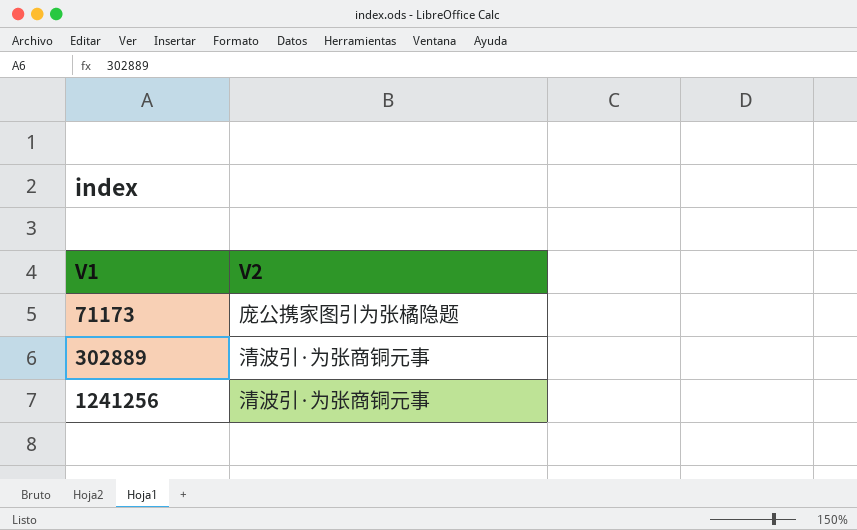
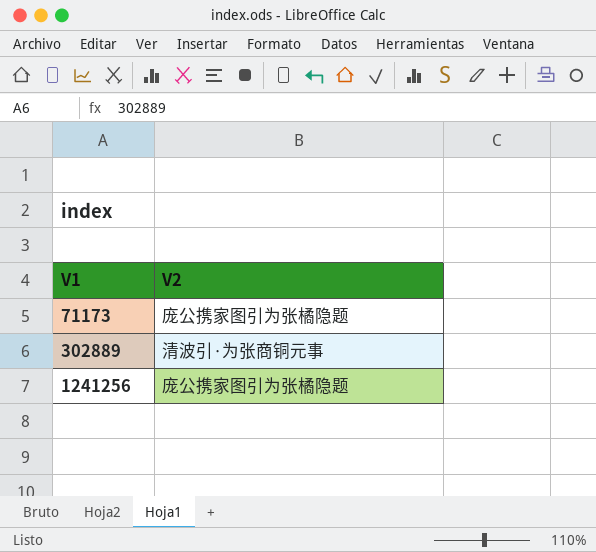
1241256 | V2: 清波引·为张商铜元事 -> 庞公携家图引为张橘隐题

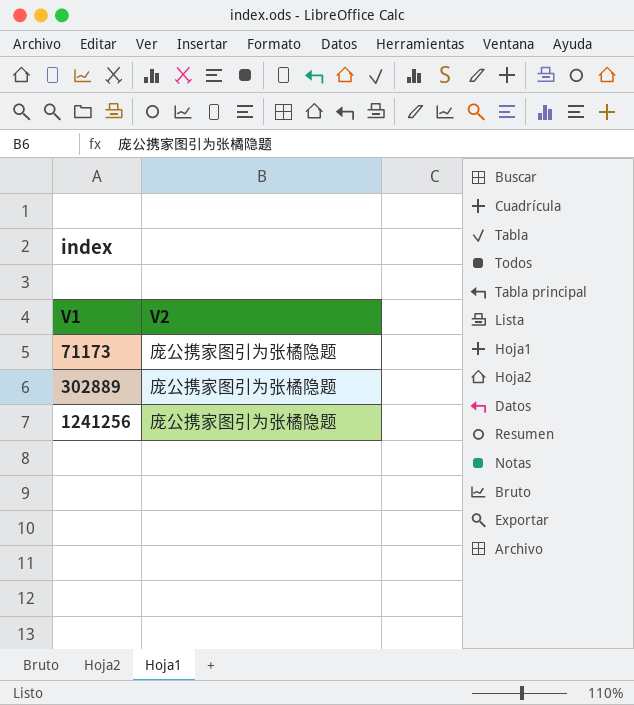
302889 | V2: 清波引·为张商铜元事 -> 庞公携家图引为张橘隐题

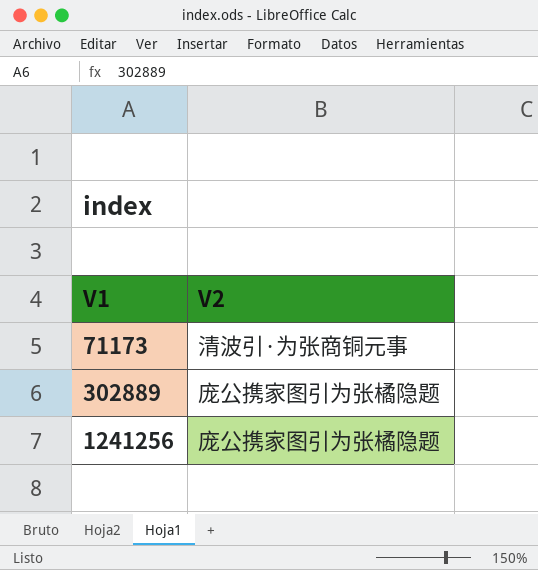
71173 | V2: 庞公携家图引为张橘隐题 -> 清波引·为张商铜元事

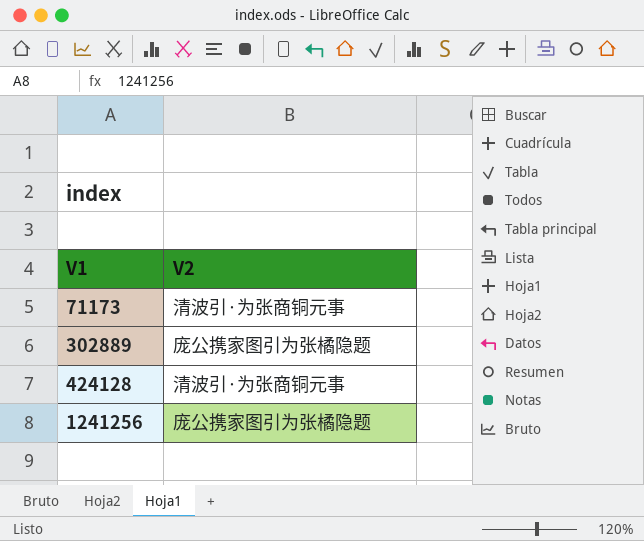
row 424128: none -> 清波引·为张商铜元事

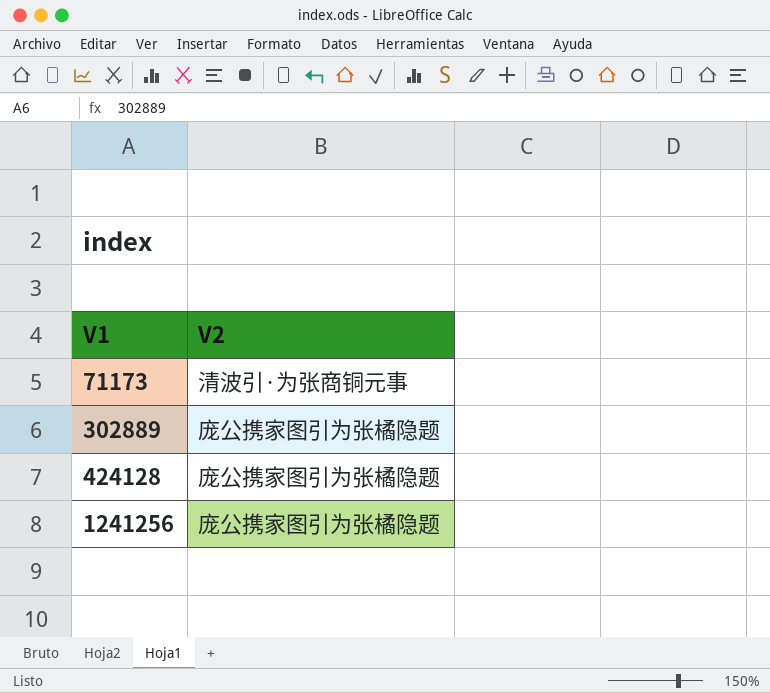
424128 | V2: 清波引·为张商铜元事 -> 庞公携家图引为张橘隐题

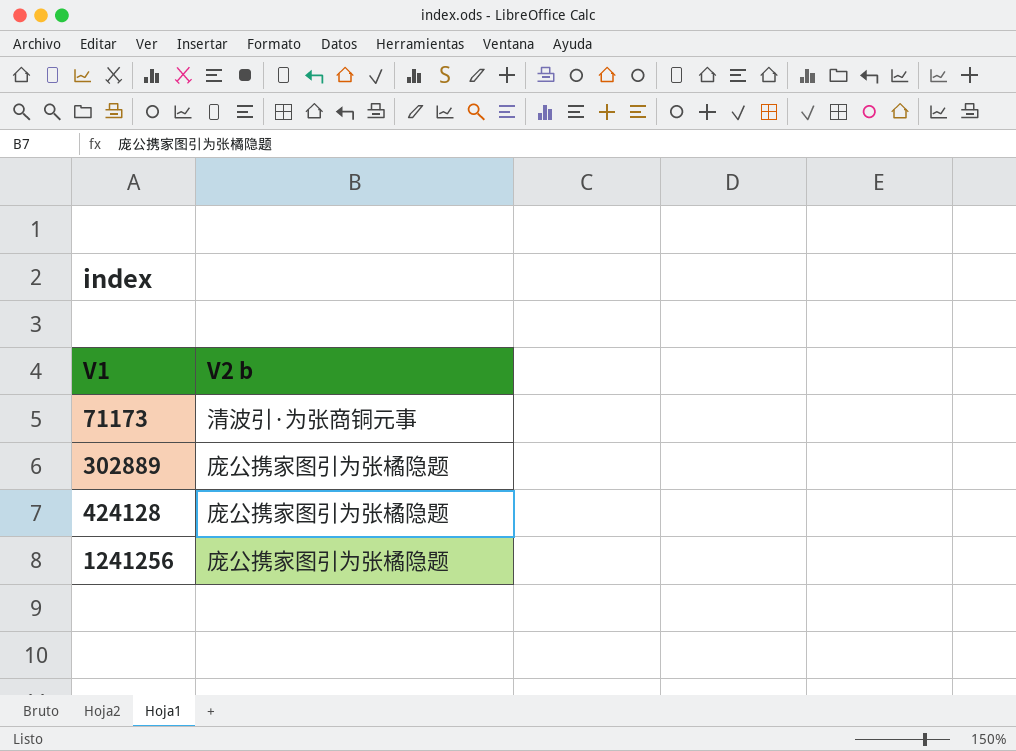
column name: V2 -> V2 b

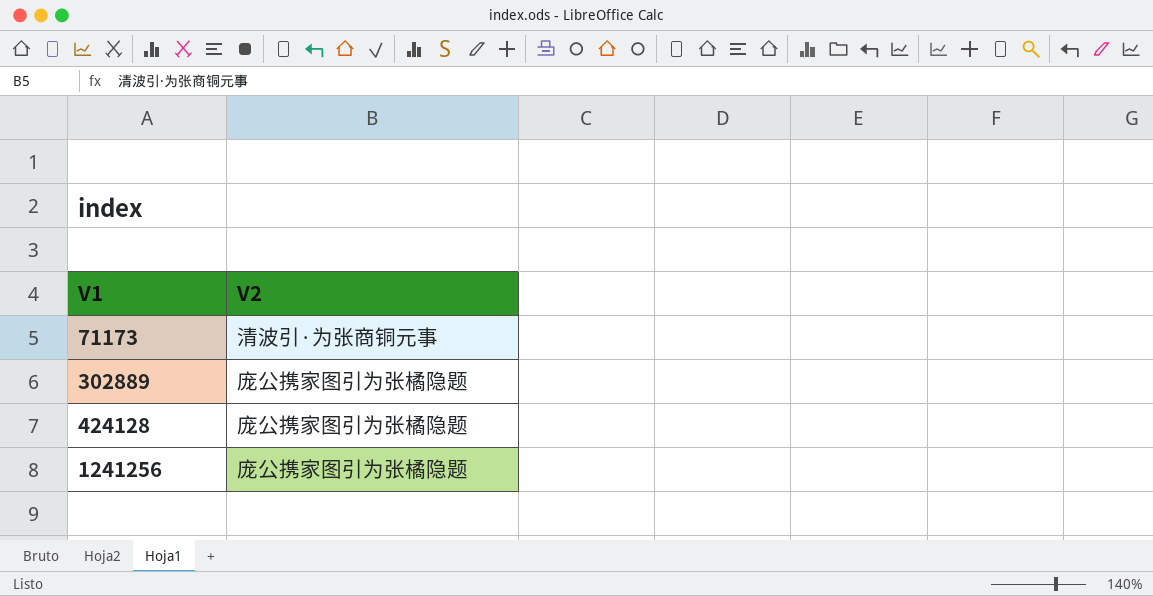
column name: V2 b -> V2

